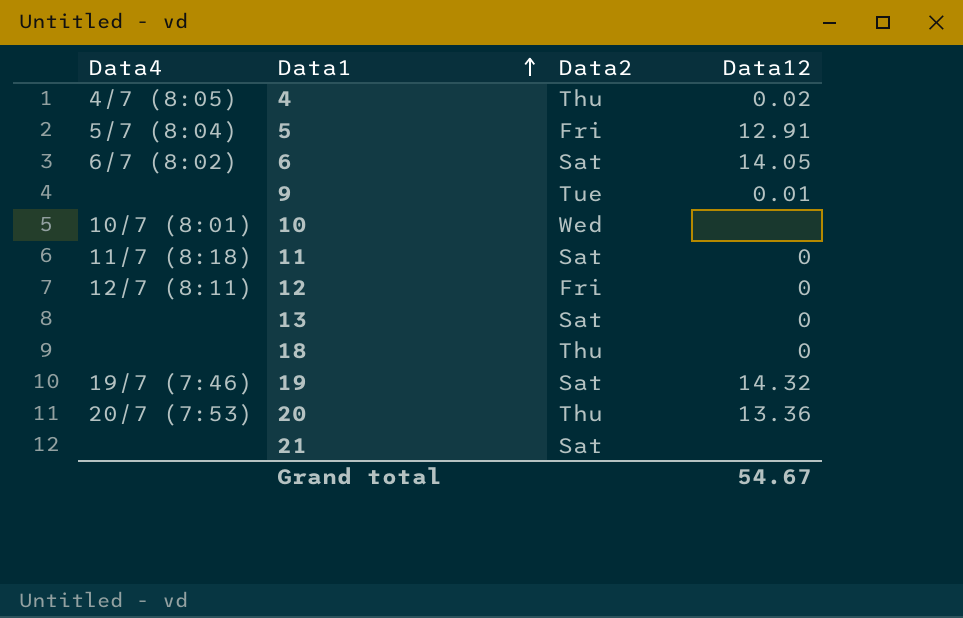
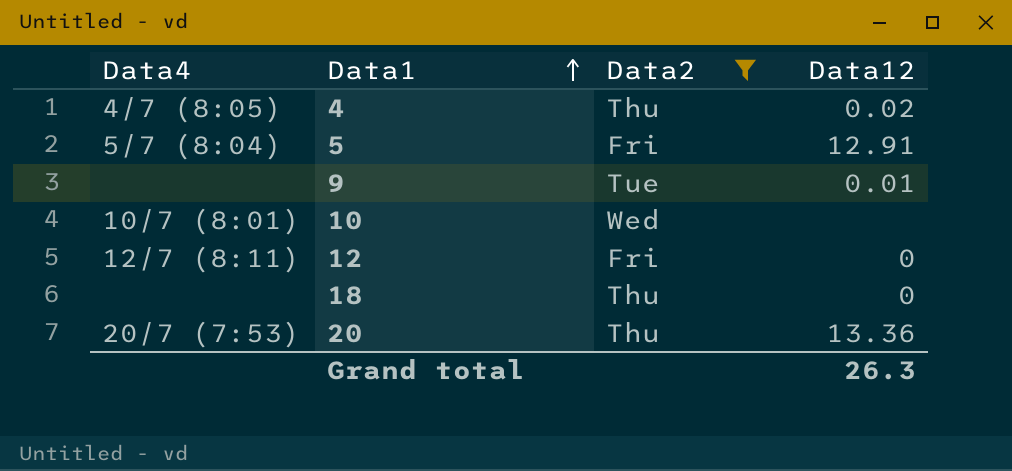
filter: none -> Data2 != Sat
Grand total | Data12: 54.67 -> 26.3

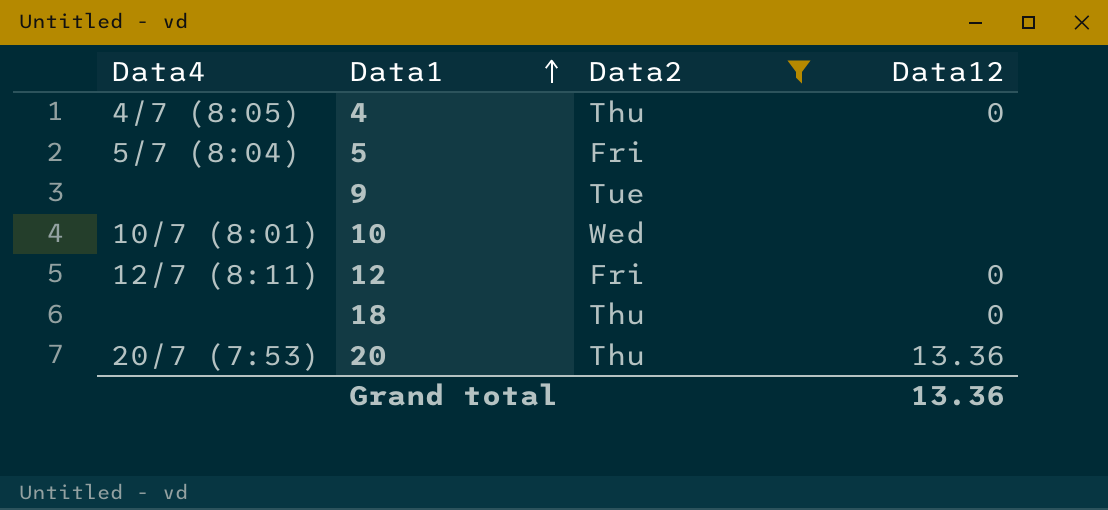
4 | Data12: 0.02 -> 0
5 | Data12: 12.91 -> none
9 | Data12: 0.01 -> none
Grand total | Data12: 26.3 -> 13.36

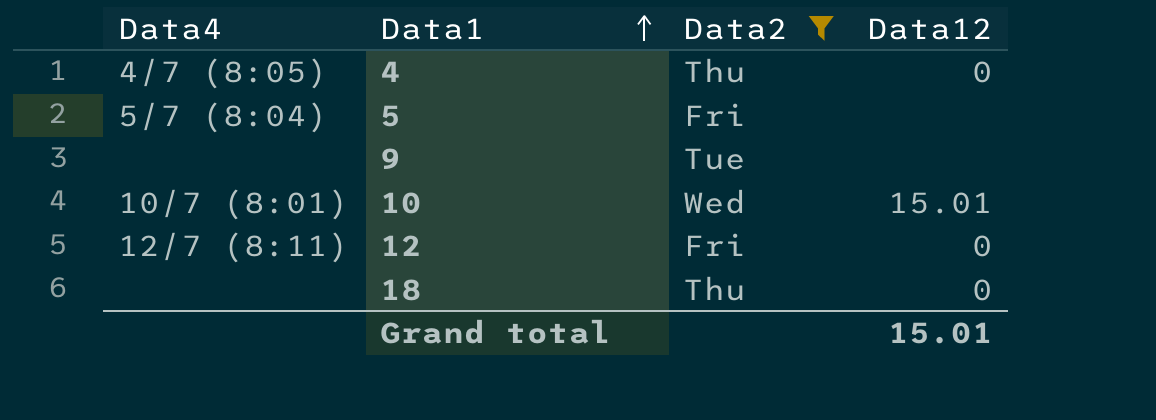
row 20: 20/7 (7:53) | Thu | 13.36 -> none
10 | Data12: none -> 15.01
Grand total | Data12: 13.36 -> 15.01

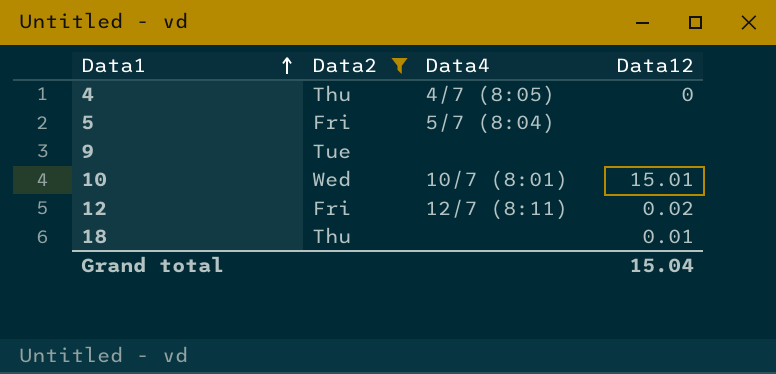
column Data4 | position: 1 -> 3
12 | Data12: 0 -> 0.02
18 | Data12: 0 -> 0.01
Grand total | Data12: 15.01 -> 15.04

